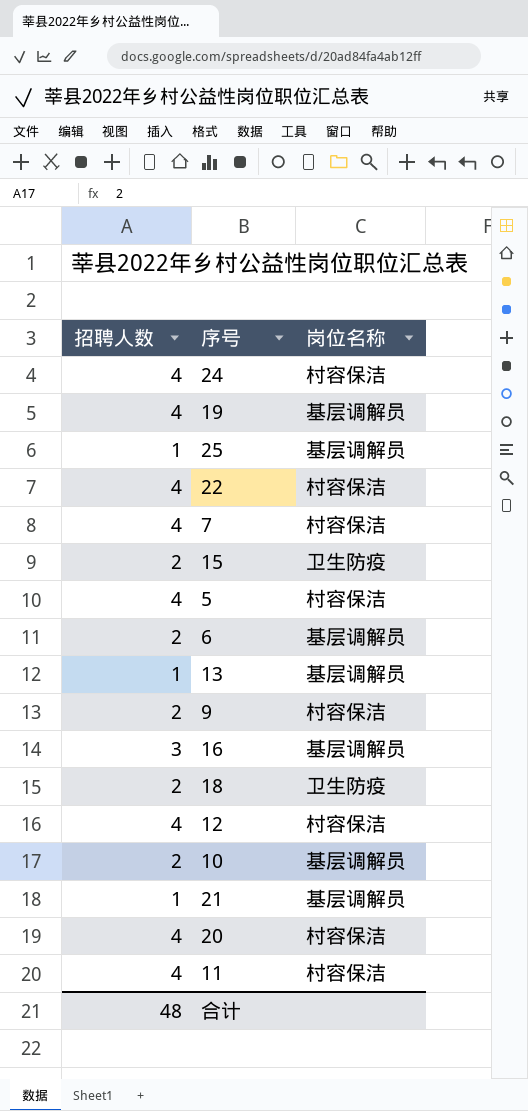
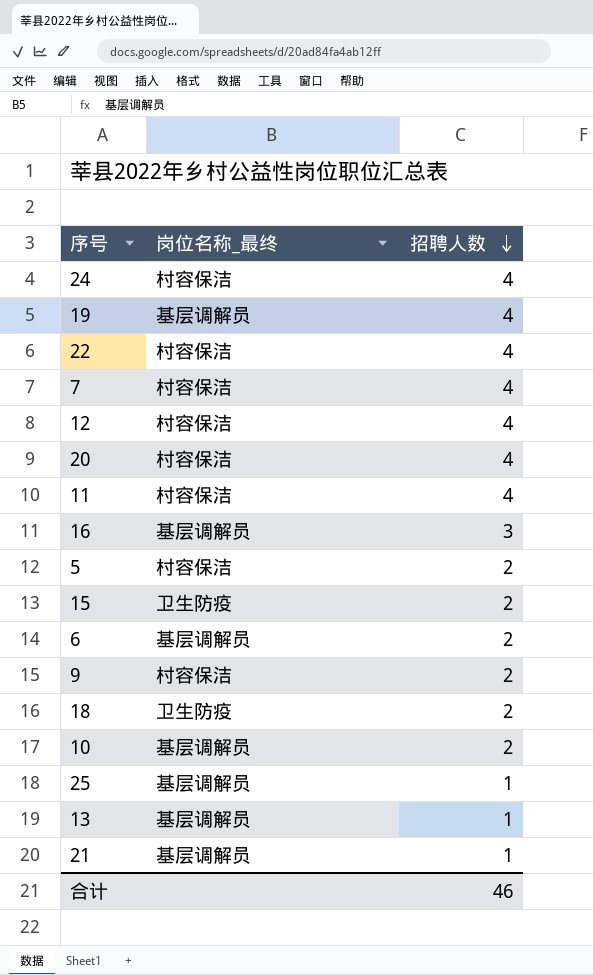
row order: none -> 招聘人数 descending
column name: 岗位名称 -> 岗位名称_最终
column 招聘人数 | position: 1 -> 3
5 | 招聘人数: 4 -> 2
合计 | 招聘人数: 48 -> 46

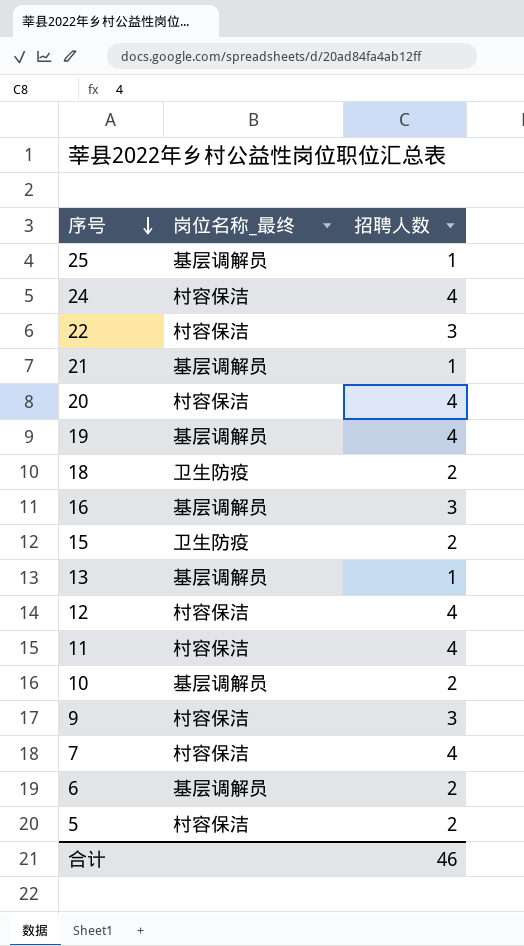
row order: 招聘人数 descending -> 序号 descending
22 | 招聘人数: 4 -> 3
9 | 招聘人数: 2 -> 3

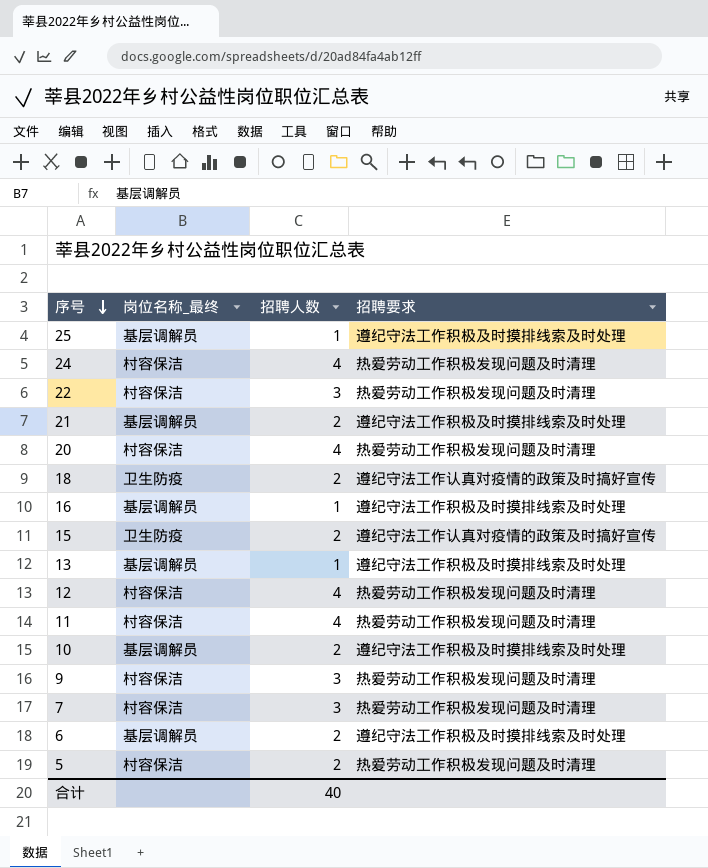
column 招聘要求 | position: none -> 4
row 19: 基层调解员 | 4 -> none
21 | 招聘人数: 1 -> 2
16 | 招聘人数: 3 -> 1
7 | 招聘人数: 4 -> 3
合计 | 招聘人数: 46 -> 40

